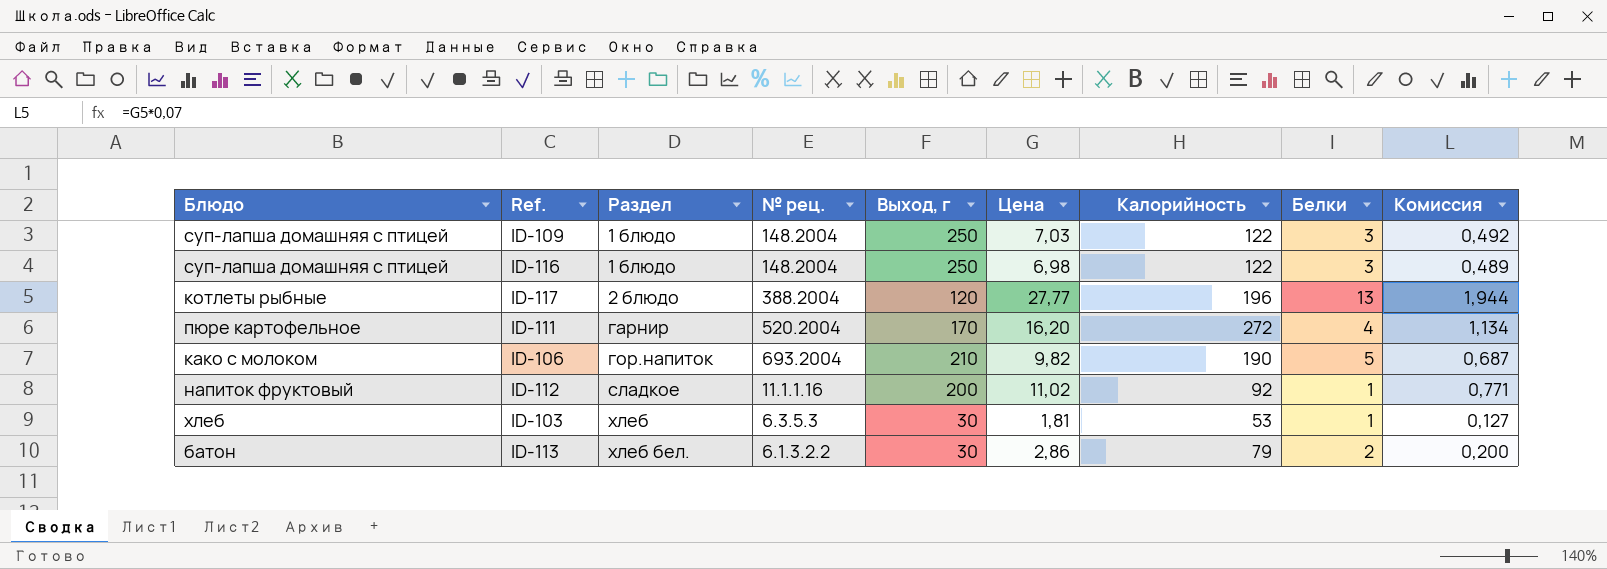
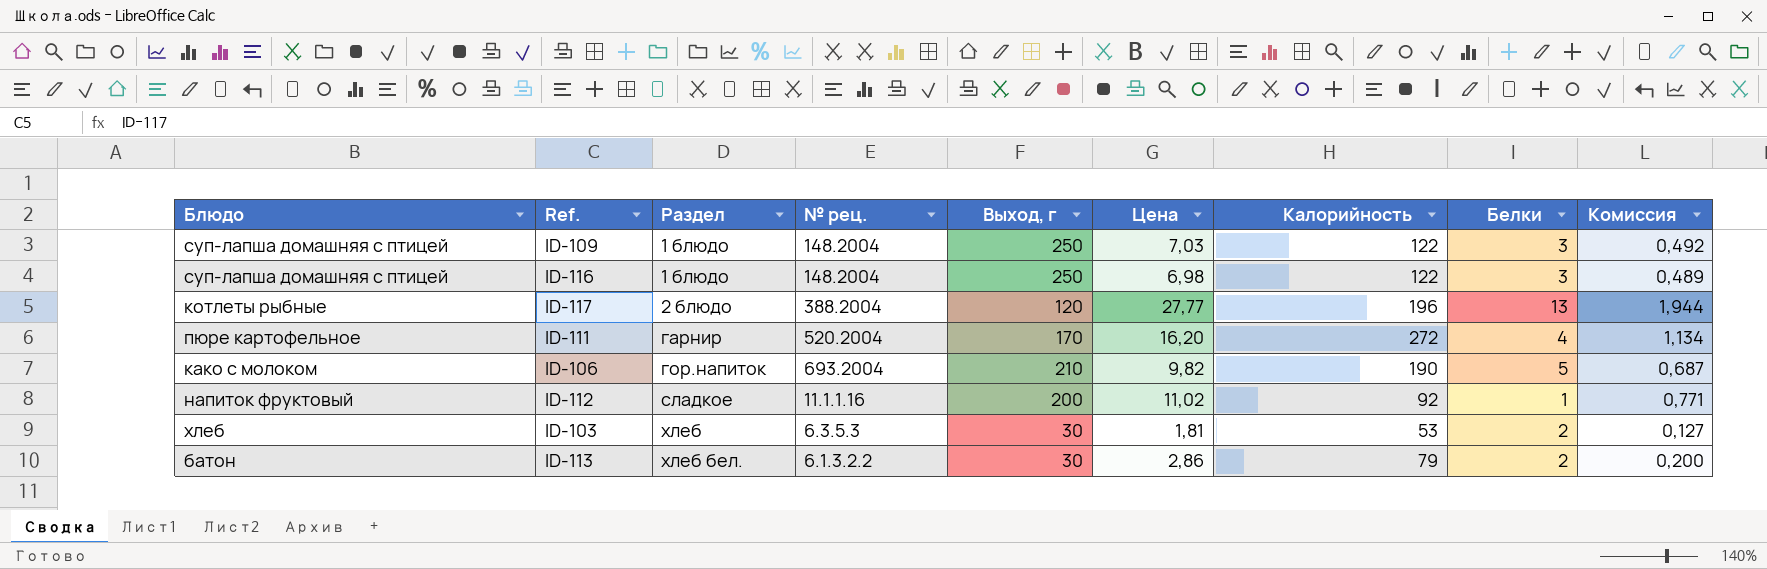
ID-103 | Белки: 1 -> 2

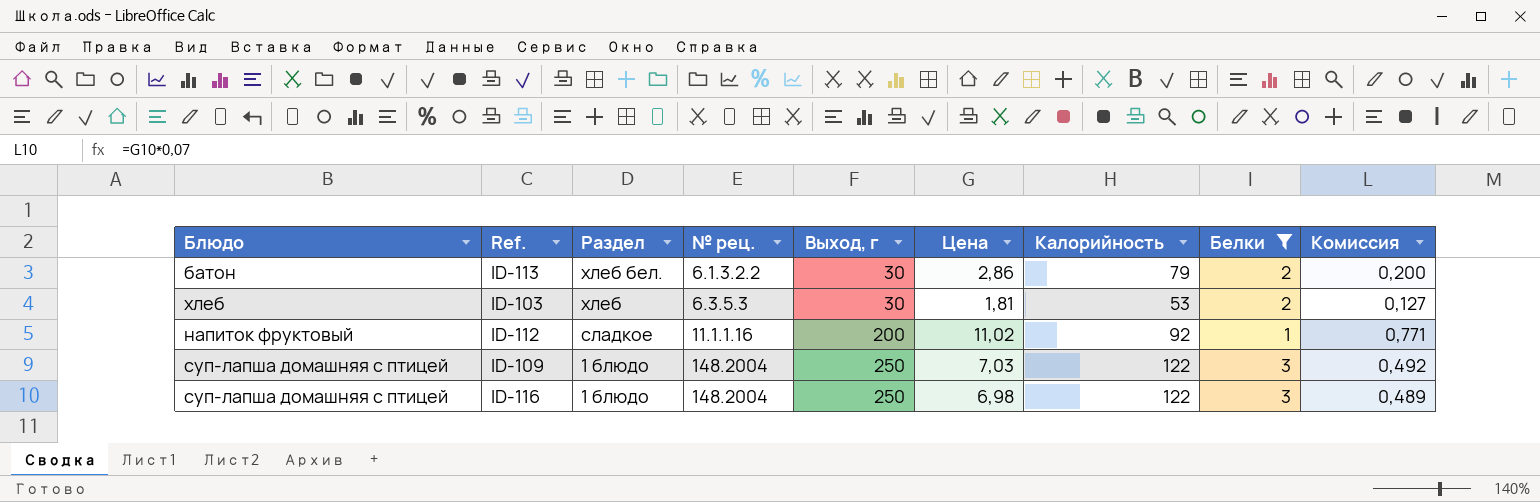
filter: none -> Белки <= 3
row order: Раздел ascending -> Раздел descending

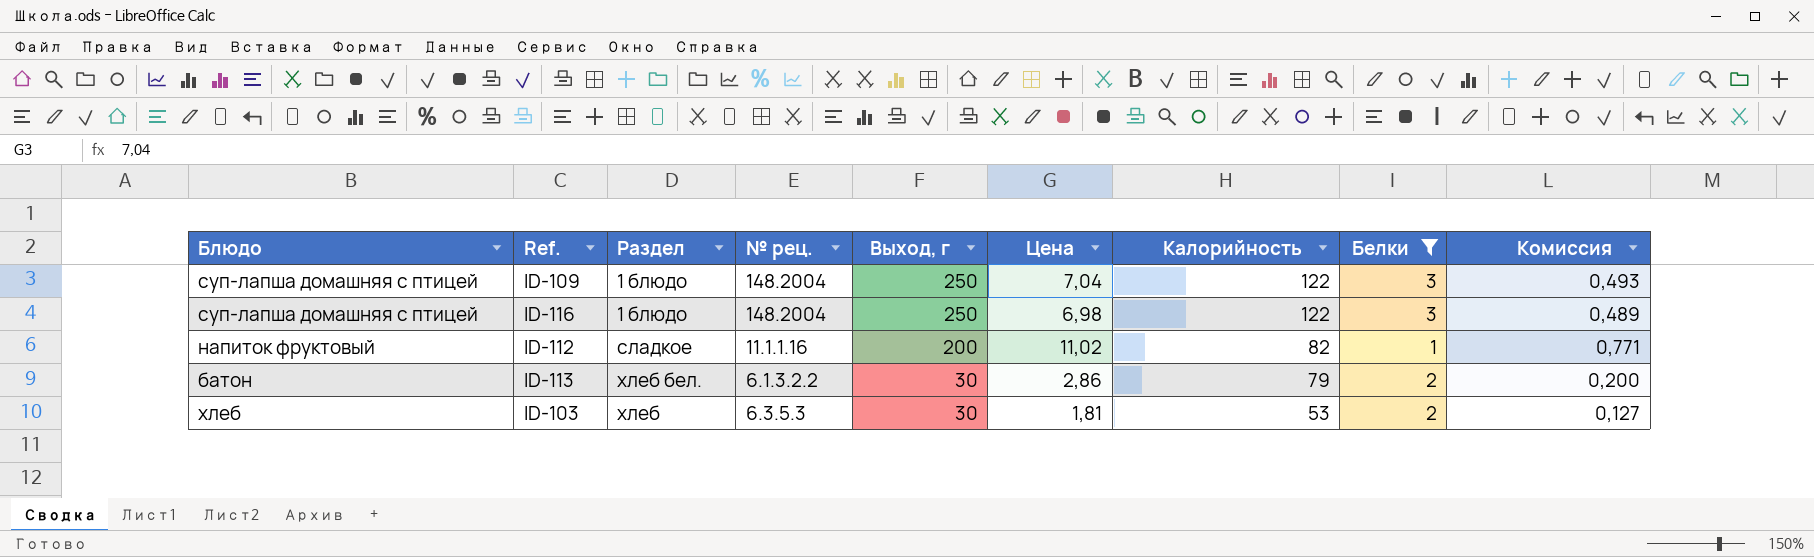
row order: Раздел descending -> Выход, г descending
ID-109 | Цена: 7,03 -> 7,04
ID-109 | Комиссия: 0,492 -> 0,493
ID-112 | Калорийность: 92 -> 82

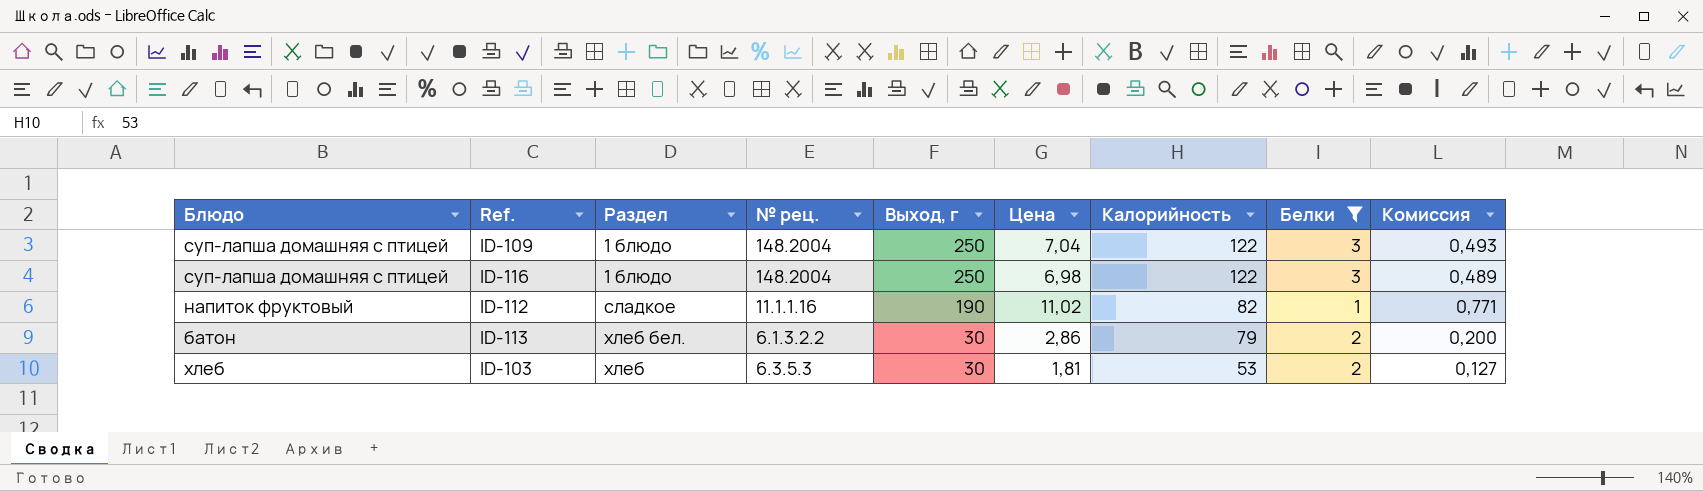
ID-112 | Выход, г: 200 -> 190

